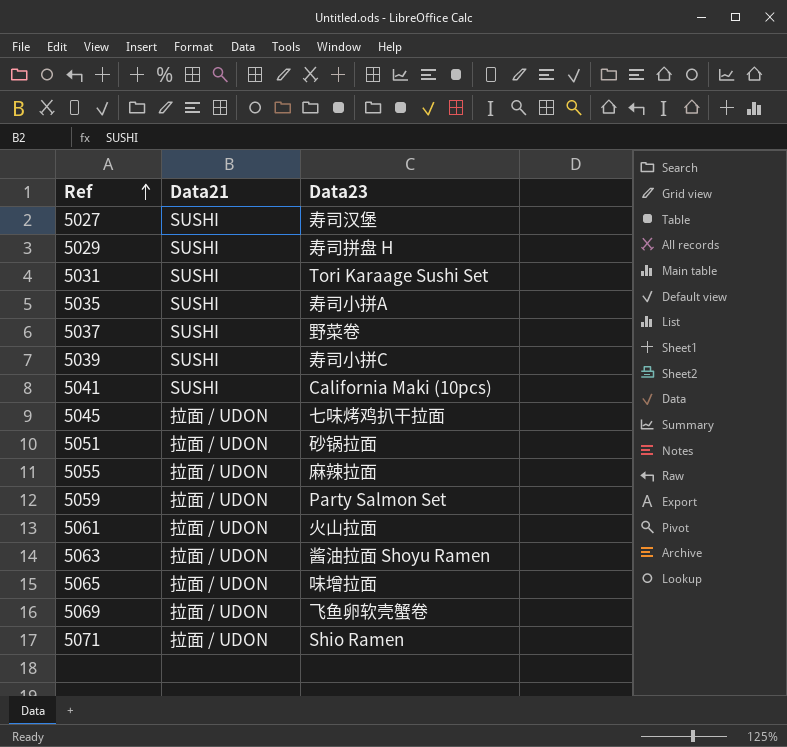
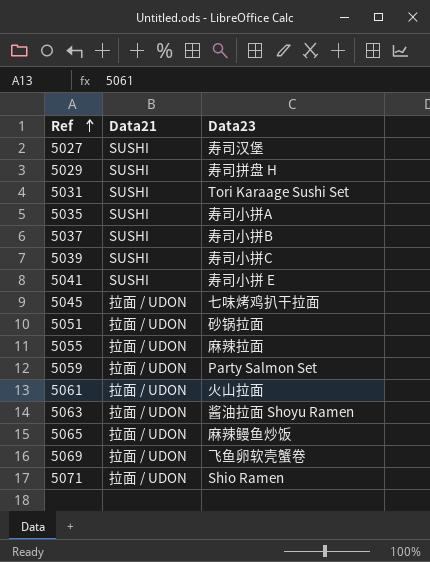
5037 | Data23: 野菜卷 -> 寿司小拼B
5041 | Data23: California Maki (10pcs) -> 寿司小拼 E
5065 | Data23: 味增拉面 -> 麻辣鳗鱼炒饭

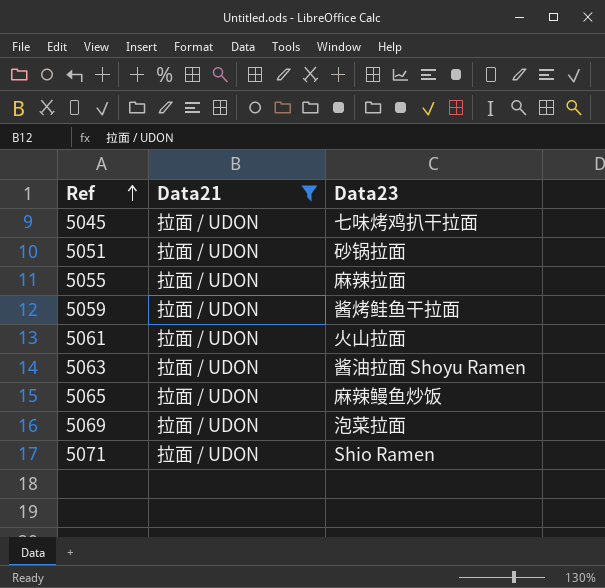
filter: none -> Data21 = 拉面 / UDON
5059 | Data23: Party Salmon Set -> 酱烤鲑鱼干拉面
5069 | Data23: 飞鱼卵软壳蟹卷 -> 泡菜拉面

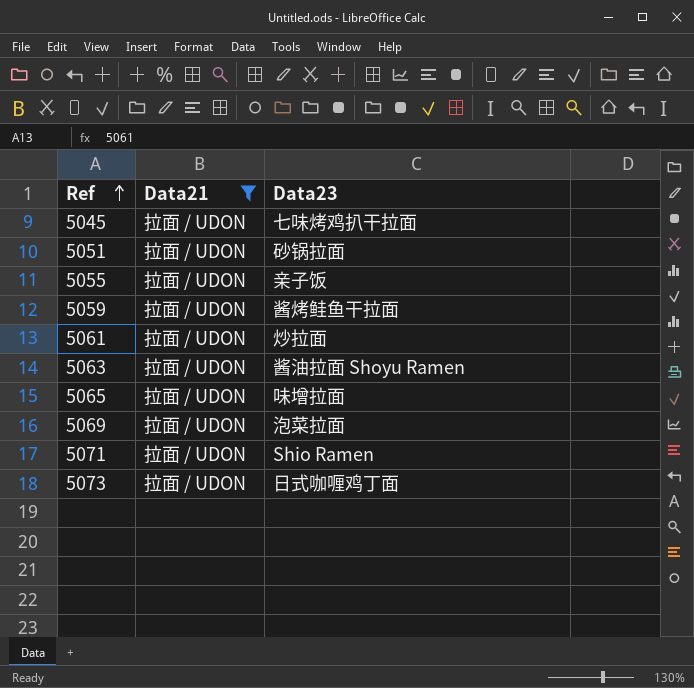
5055 | Data23: 麻辣拉面 -> 亲子饭
5061 | Data23: 火山拉面 -> 炒拉面
5065 | Data23: 麻辣鳗鱼炒饭 -> 味增拉面
row 5073: none -> 拉面 / UDON | 日式咖喱鸡丁面

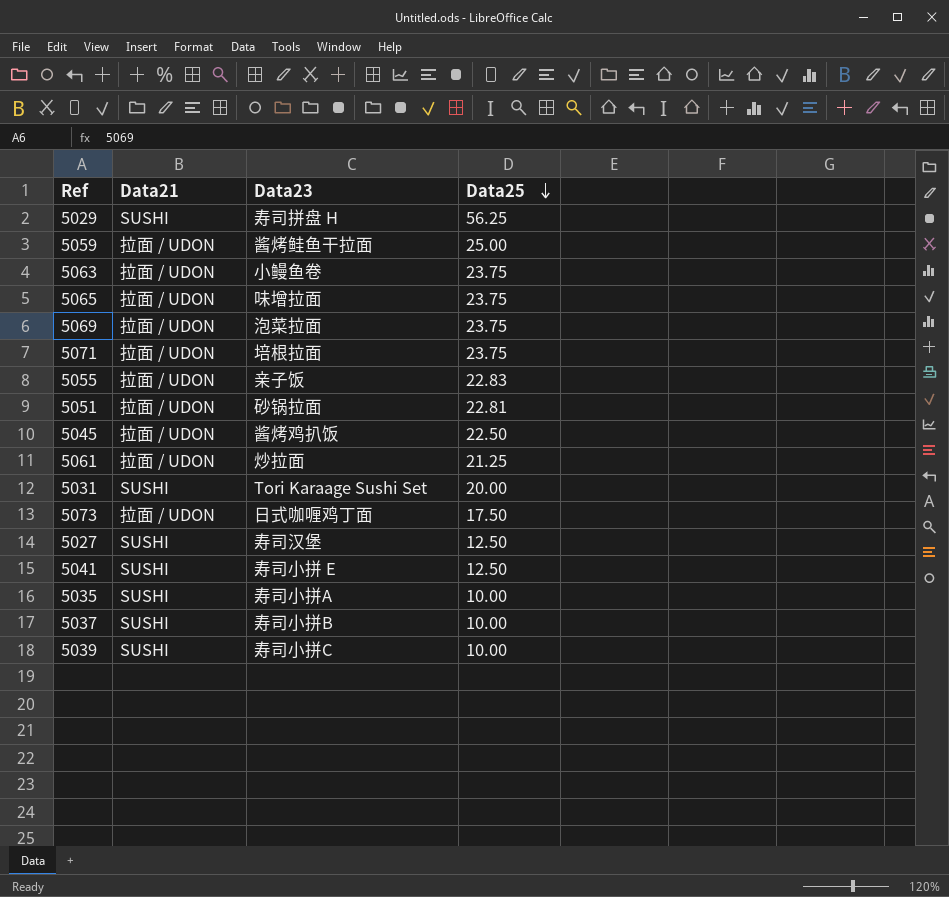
filter: Data21 = 拉面 / UDON -> none
row order: Ref ascending -> Data25 descending
column Data25 | position: none -> 4
5063 | Data23: 酱油拉面 Shoyu Ramen -> 小鳗鱼卷
5071 | Data23: Shio Ramen -> 培根拉面
5045 | Data23: 七味烤鸡扒干拉面 -> 酱烤鸡扒饭

